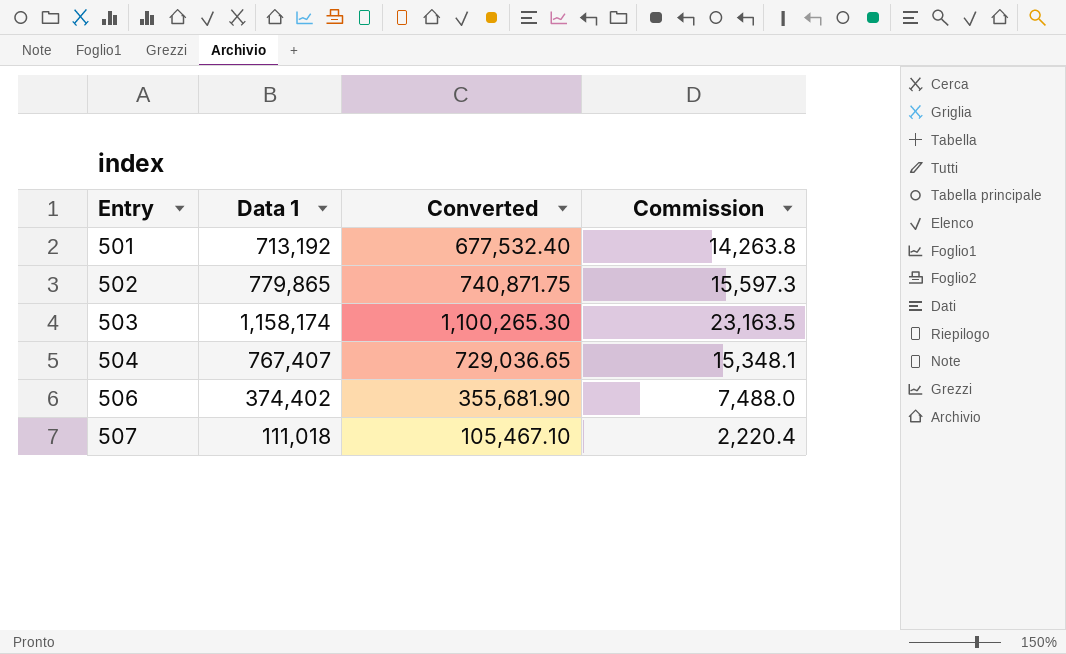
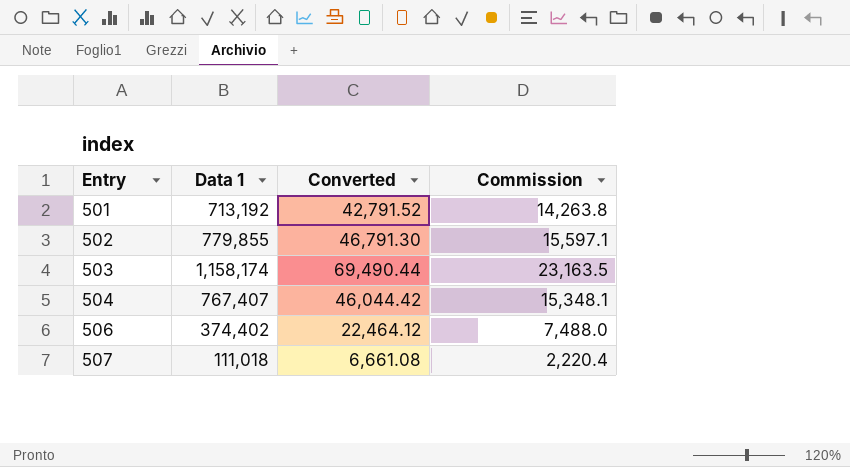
column Converted | formula: [Data 1] * 0.95 -> [Data 1] * 0.06
502 | Data 1: 779,865 -> 779,855
502 | Commission: 15,597.3 -> 15,597.1

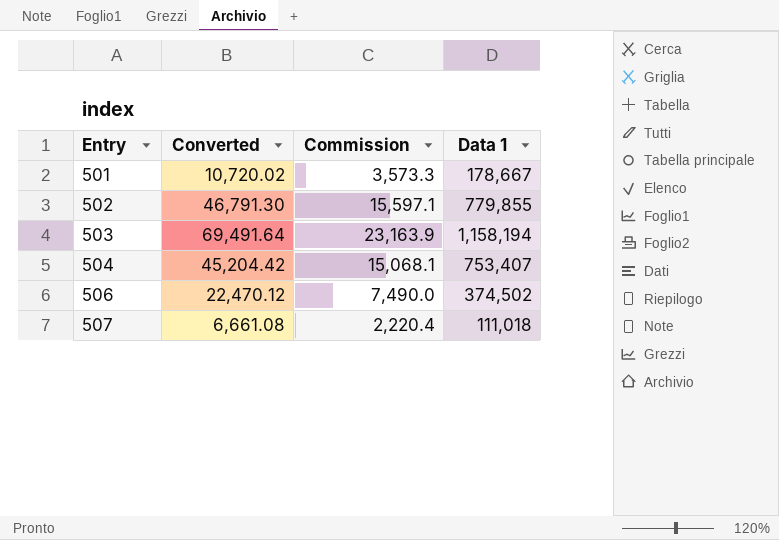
column Data 1 | position: 2 -> 4
501 | Converted: 42,791.52 -> 10,720.02
501 | Commission: 14,263.8 -> 3,573.3
501 | Data 1: 713,192 -> 178,667
503 | Converted: 69,490.44 -> 69,491.64
503 | Commission: 23,163.5 -> 23,163.9
503 | Data 1: 1,158,174 -> 1,158,194
504 | Converted: 46,044.42 -> 45,204.42
504 | Commission: 15,348.1 -> 15,068.1
504 | Data 1: 767,407 -> 753,407
506 | Converted: 22,464.12 -> 22,470.12
506 | Commission: 7,488.0 -> 7,490.0
506 | Data 1: 374,402 -> 374,502

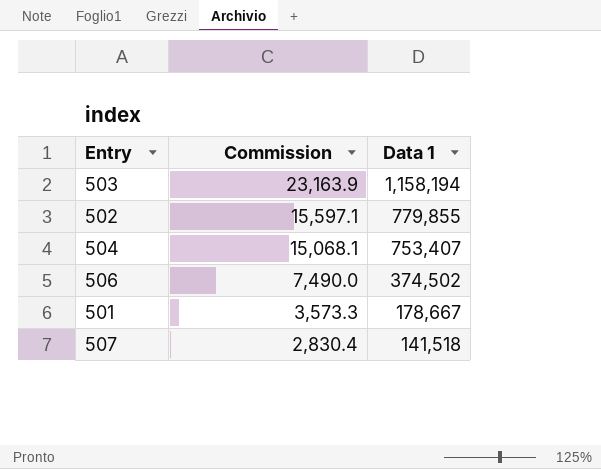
row order: Entry ascending -> Commission descending
column Converted | formula: [Data 1] * 0.06 -> none
507 | Commission: 2,220.4 -> 2,830.4
507 | Data 1: 111,018 -> 141,518

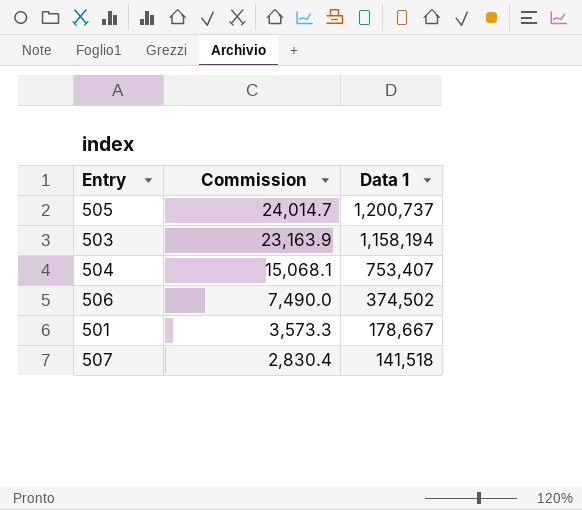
row 502: 15,597.1 | 779,855 -> none
row 505: none -> 24,014.7 | 1,200,737

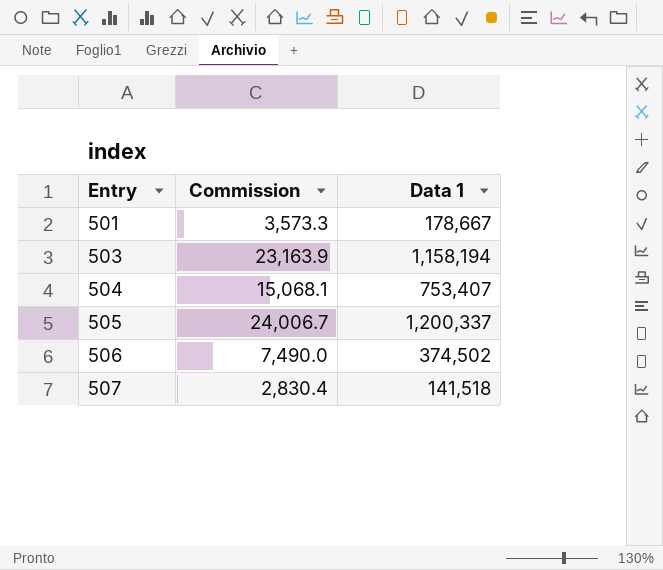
row order: Commission descending -> Entry ascending
505 | Commission: 24,014.7 -> 24,006.7
505 | Data 1: 1,200,737 -> 1,200,337

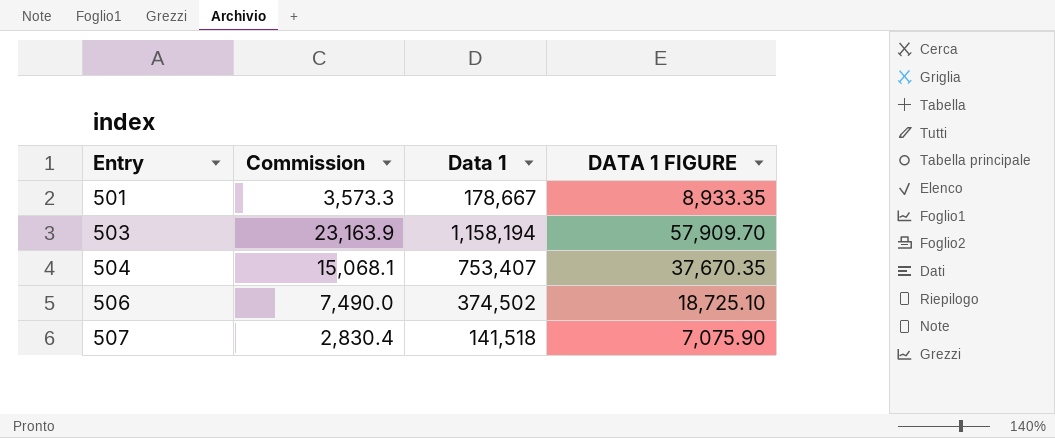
column DATA 1 FIGURE | formula: none -> [Data 1] * 0.05
row 505: 24,006.7 | 1,200,337 -> none

